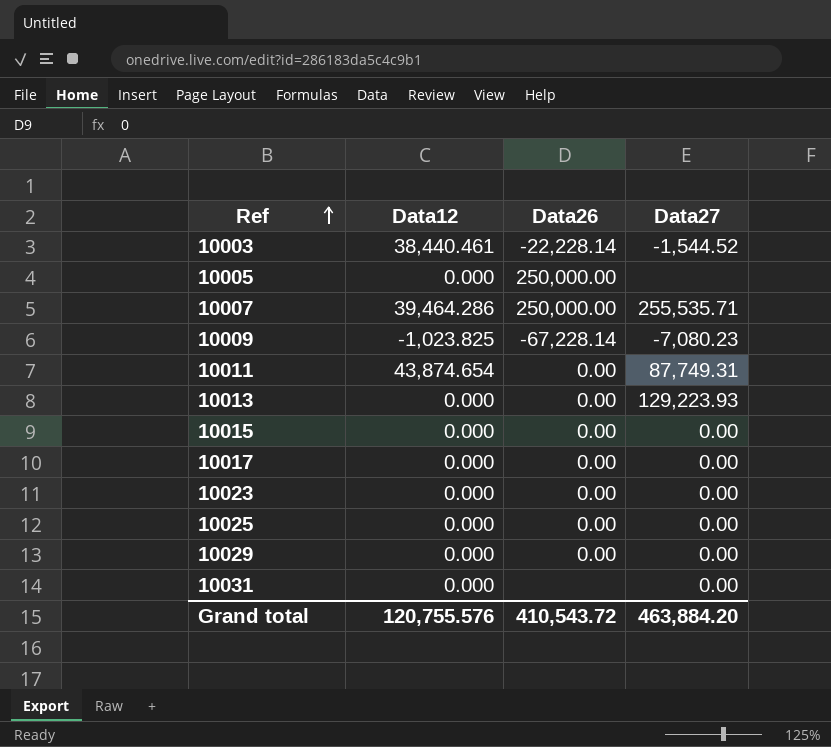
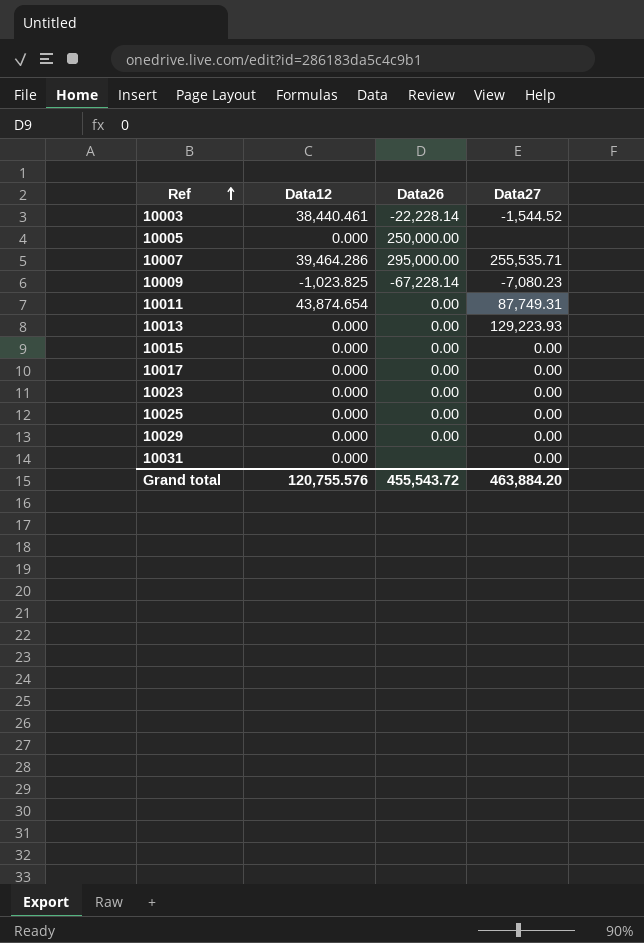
10007 | Data26: 250,000.00 -> 295,000.00
Grand total | Data26: 410,543.72 -> 455,543.72

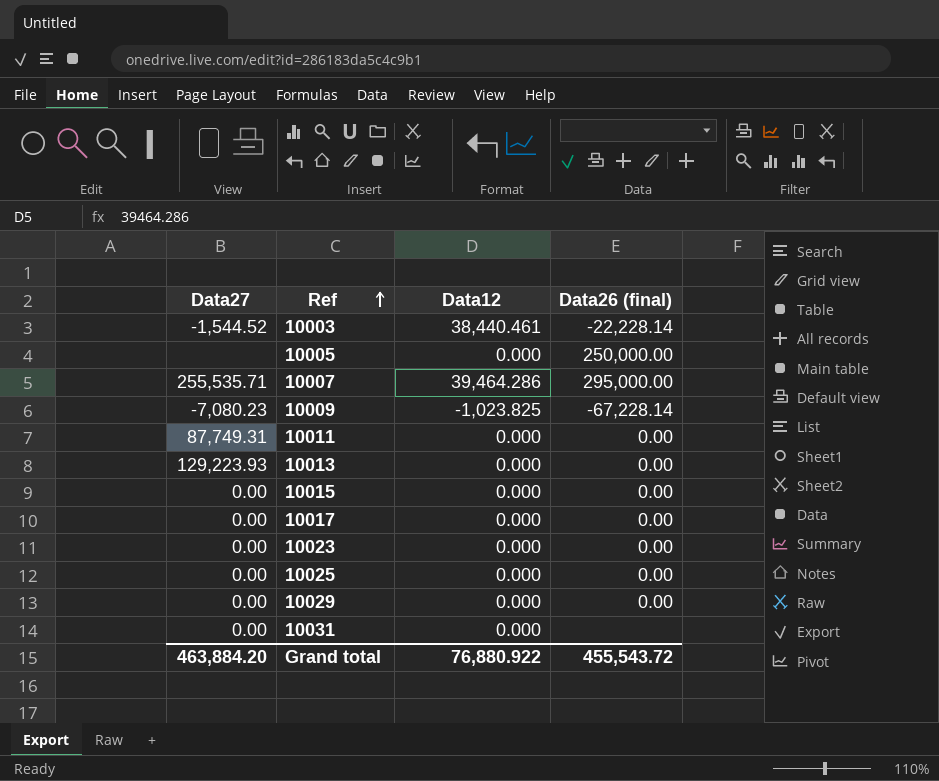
column Data27 | position: 4 -> 1
column name: Data26 -> Data26 (final)
10011 | Data12: 43,874.654 -> 0.000
Grand total | Data12: 120,755.576 -> 76,880.922

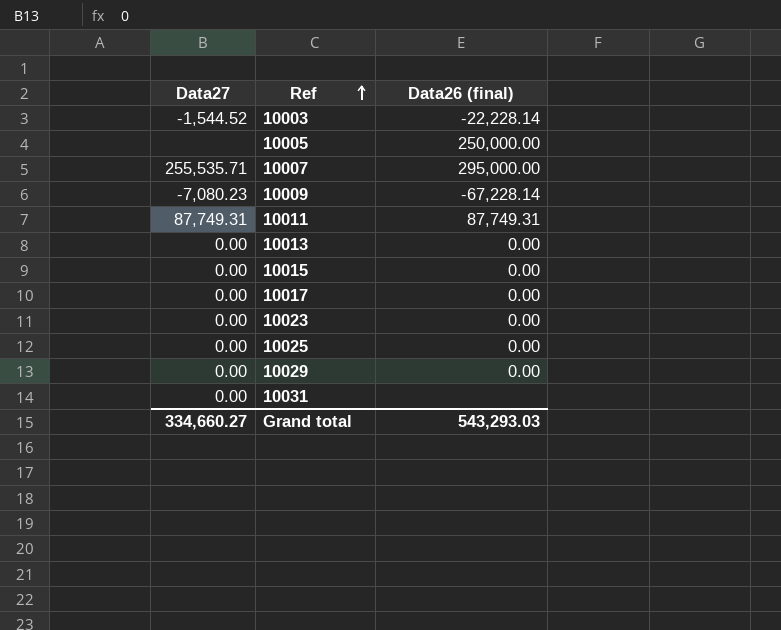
column Data12 | position: 3 -> none
10011 | Data26 (final): 0.00 -> 87,749.31
10013 | Data27: 129,223.93 -> 0.00
Grand total | Data27: 463,884.20 -> 334,660.27
Grand total | Data26 (final): 455,543.72 -> 543,293.03

